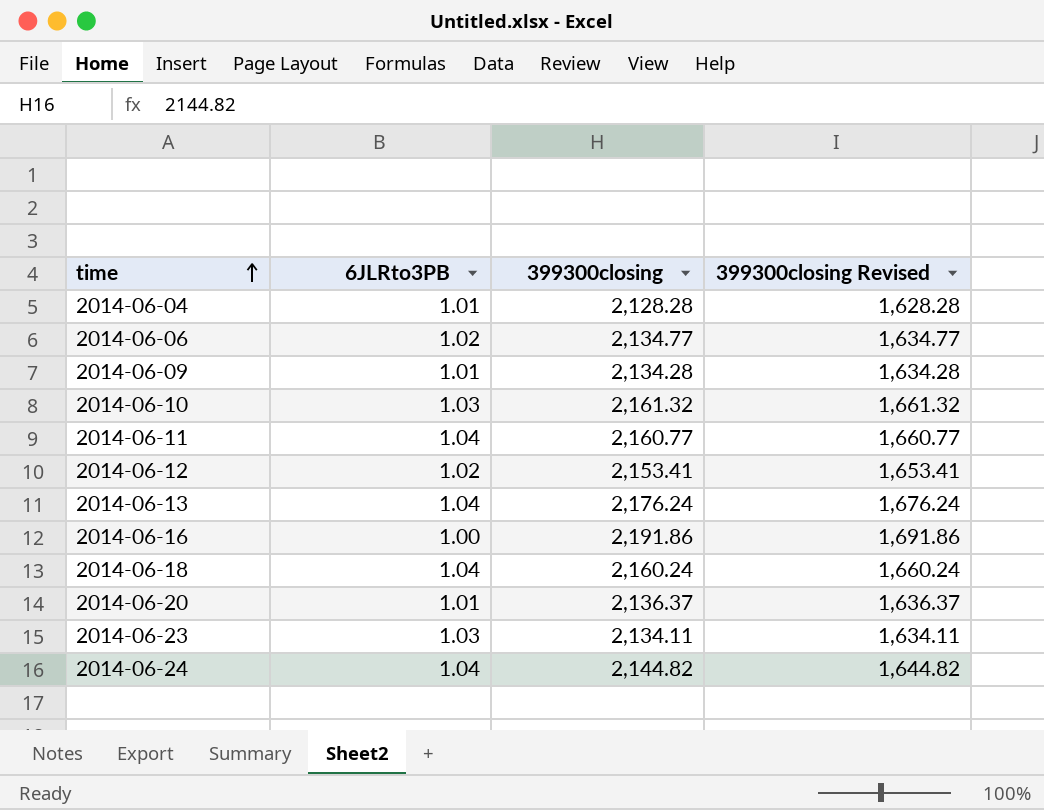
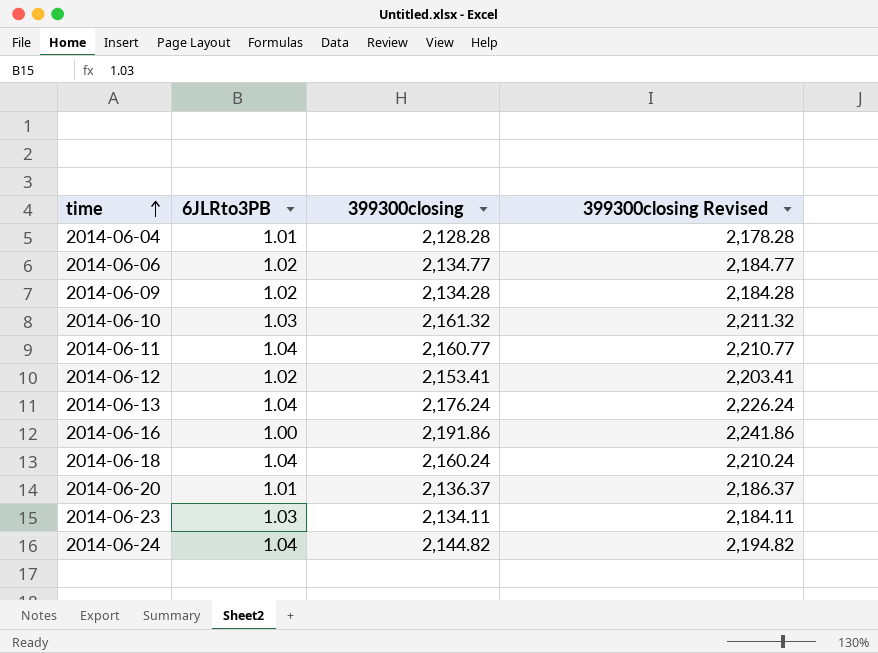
column 399300closing Revised | formula: [399300closing] - 500 -> [399300closing] + 50
2014-06-09 | 6JLRto3PB: 1.01 -> 1.02

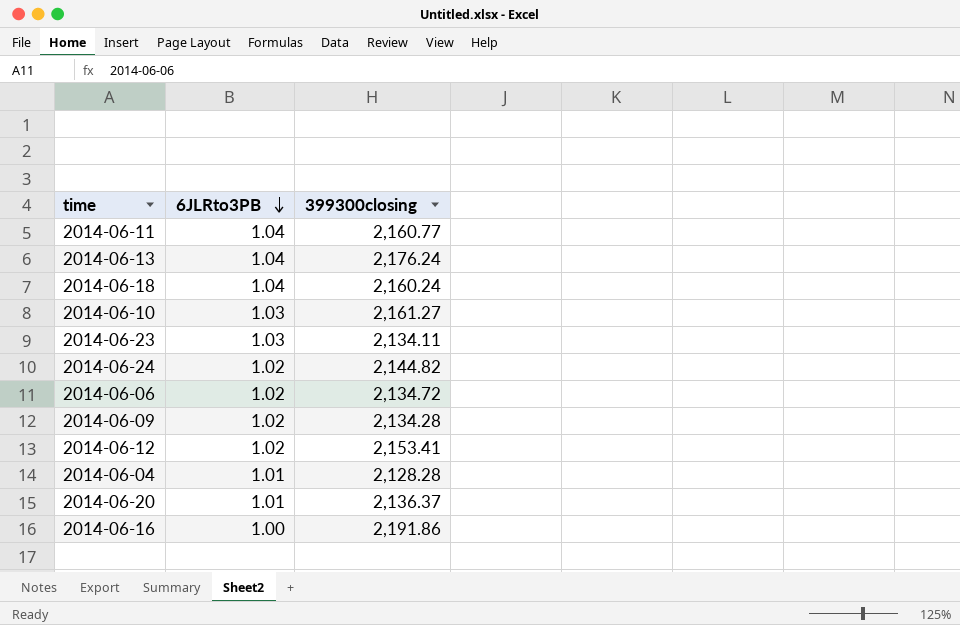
row order: time ascending -> 6JLRto3PB descending
column 399300closing Revised | formula: [399300closing] + 50 -> none
2014-06-10 | 399300closing: 2,161.32 -> 2,161.27
2014-06-24 | 6JLRto3PB: 1.04 -> 1.02
2014-06-06 | 399300closing: 2,134.77 -> 2,134.72

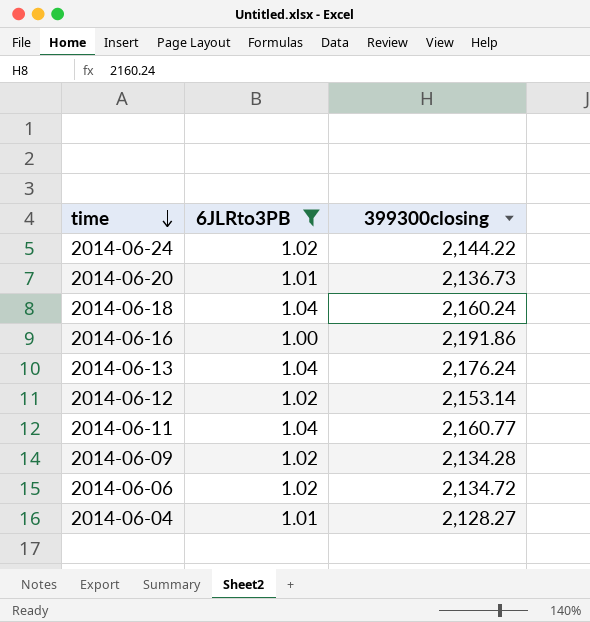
filter: none -> 6JLRto3PB != 1.03
row order: 6JLRto3PB descending -> time descending
2014-06-24 | 399300closing: 2,144.82 -> 2,144.22
2014-06-20 | 399300closing: 2,136.37 -> 2,136.73
2014-06-12 | 399300closing: 2,153.41 -> 2,153.14
2014-06-04 | 399300closing: 2,128.28 -> 2,128.27

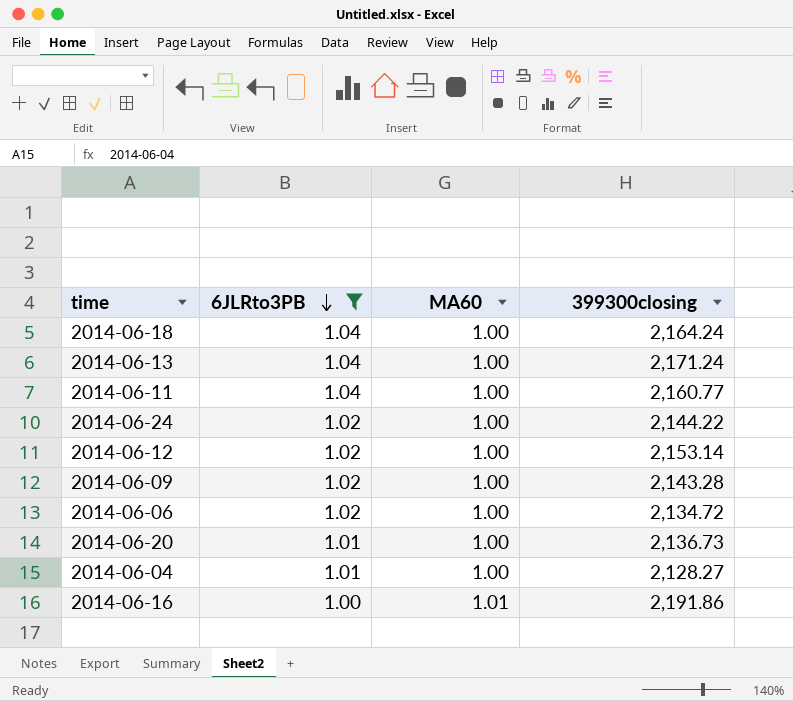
row order: time descending -> 6JLRto3PB descending
column MA60 | position: none -> 3
2014-06-18 | 399300closing: 2,160.24 -> 2,164.24
2014-06-13 | 399300closing: 2,176.24 -> 2,171.24
2014-06-09 | 399300closing: 2,134.28 -> 2,143.28

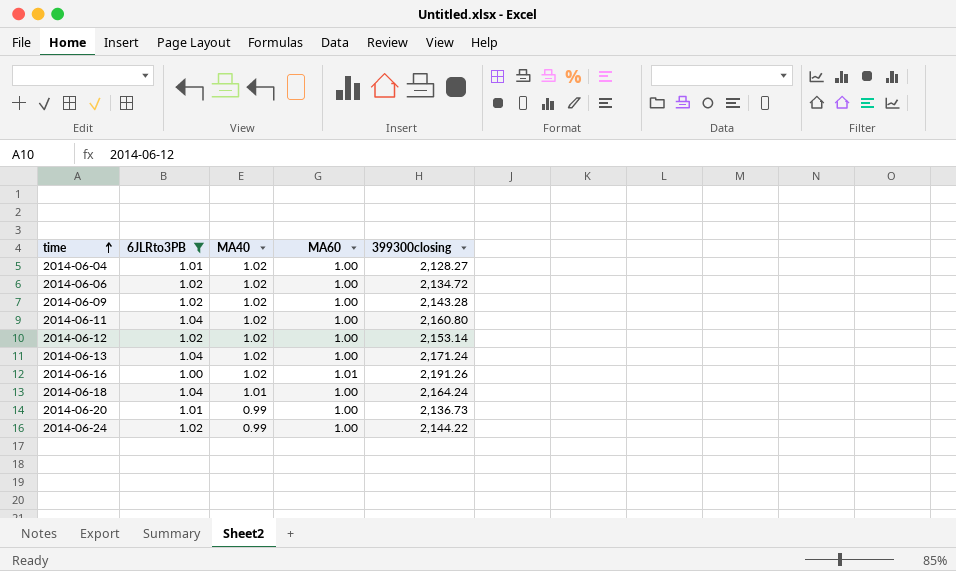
row order: 6JLRto3PB descending -> time ascending
column MA40 | position: none -> 3
2014-06-11 | 399300closing: 2,160.77 -> 2,160.80
2014-06-16 | 399300closing: 2,191.86 -> 2,191.26

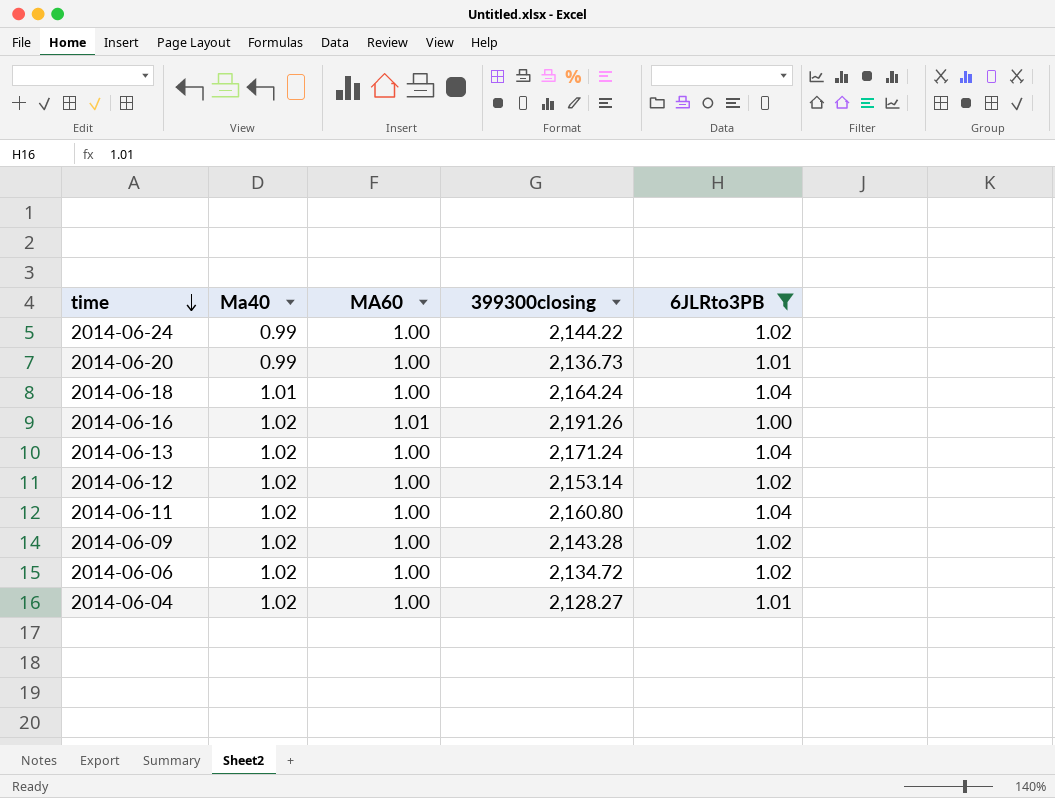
row order: time ascending -> time descending
column name: MA40 -> Ma40
column 6JLRto3PB | position: 2 -> 5

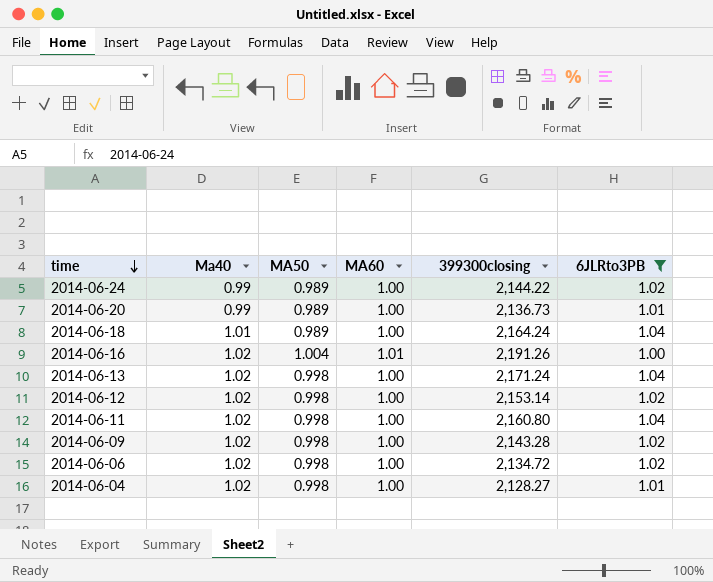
column MA50 | position: none -> 3

